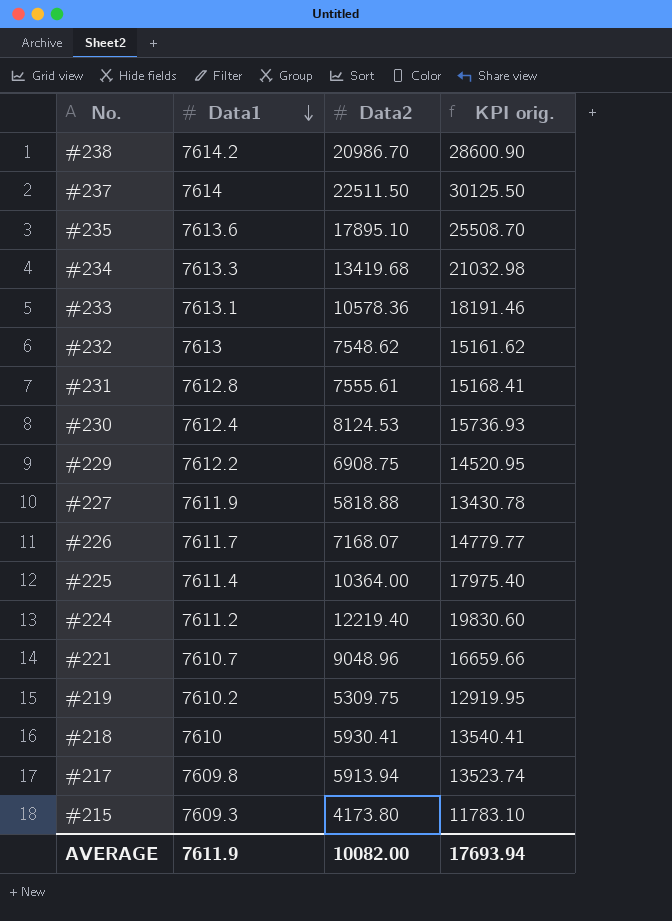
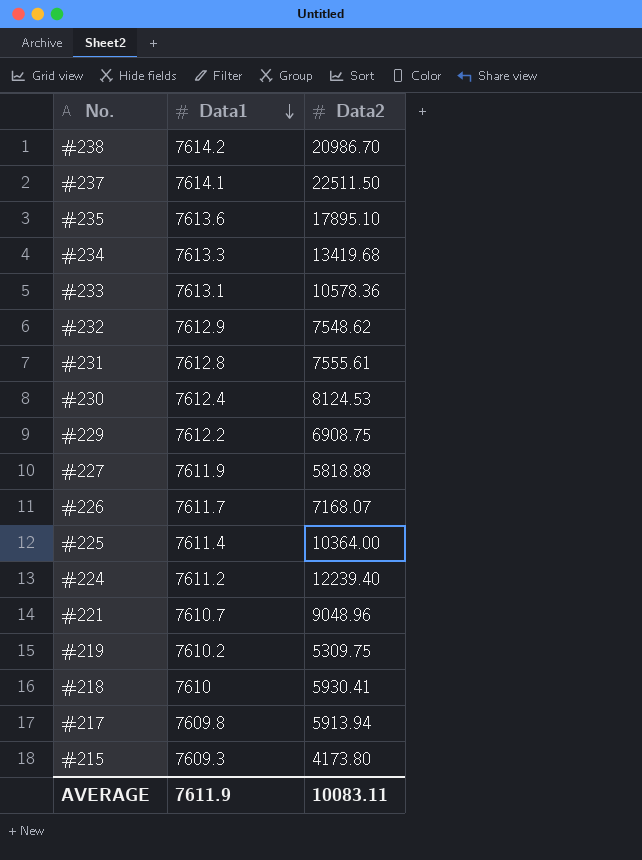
column KPI orig. | formula: [Data1] + [Data2] -> none
#237 | Data1: 7614 -> 7614.1
#232 | Data1: 7613 -> 7612.9
#224 | Data2: 12219.40 -> 12239.40
AVERAGE | Data2: 10082.00 -> 10083.11

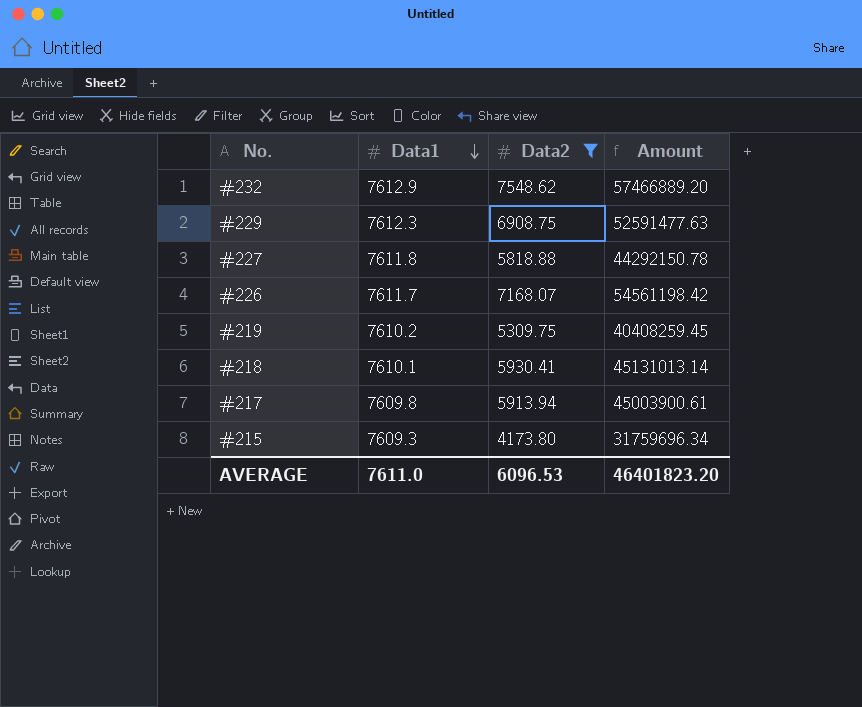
filter: none -> Data2 <= 7548.62
column Amount | formula: none -> [Data1] * [Data2]
#229 | Data1: 7612.2 -> 7612.3
#227 | Data1: 7611.9 -> 7611.8
#218 | Data1: 7610 -> 7610.1
AVERAGE | Data1: 7611.9 -> 7611.0
AVERAGE | Data2: 10083.11 -> 6096.53

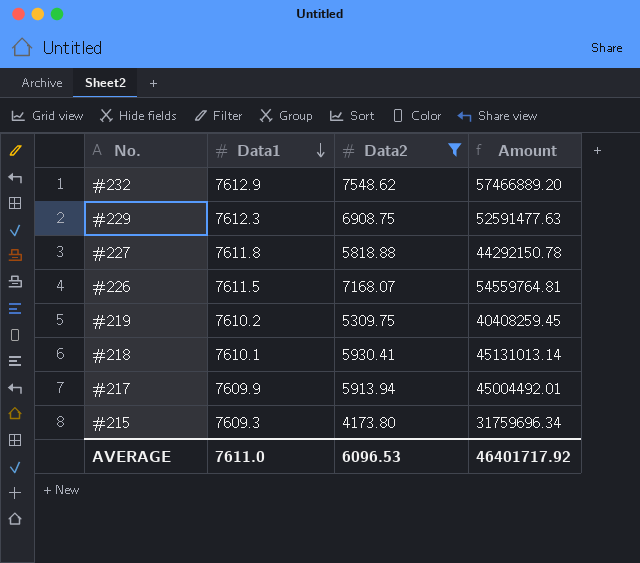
#226 | Data1: 7611.7 -> 7611.5
#226 | Amount: 54561198.42 -> 54559764.81
#217 | Data1: 7609.8 -> 7609.9
#217 | Amount: 45003900.61 -> 45004492.01
AVERAGE | Amount: 46401823.20 -> 46401717.92

